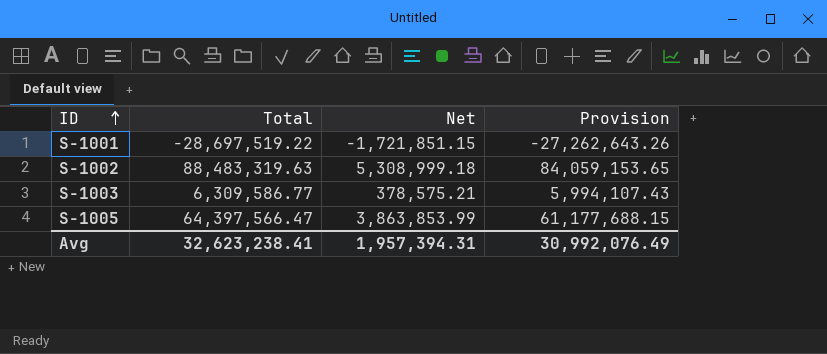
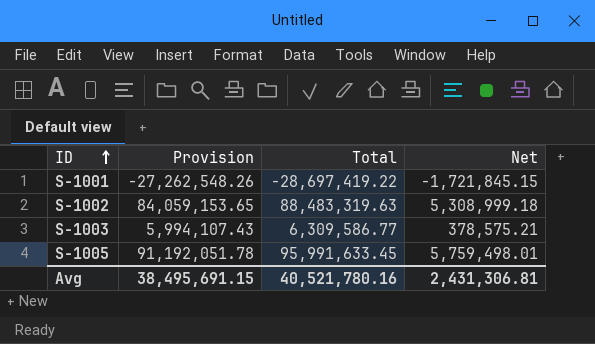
column Provision | position: 4 -> 2
S-1001 | Provision: -27,262,643.26 -> -27,262,548.26
S-1001 | Total: -28,697,519.22 -> -28,697,419.22
S-1001 | Net: -1,721,851.15 -> -1,721,845.15
S-1005 | Provision: 61,177,688.15 -> 91,192,051.78
S-1005 | Total: 64,397,566.47 -> 95,991,633.45
S-1005 | Net: 3,863,853.99 -> 5,759,498.01
Avg | Provision: 30,992,076.49 -> 38,495,691.15
Avg | Total: 32,623,238.41 -> 40,521,780.16
Avg | Net: 1,957,394.31 -> 2,431,306.81

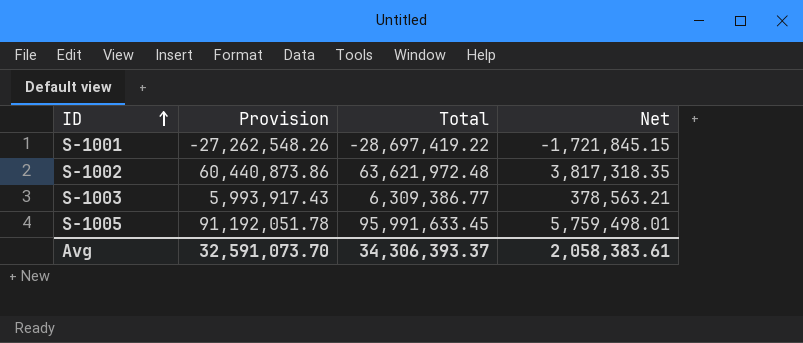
S-1002 | Provision: 84,059,153.65 -> 60,440,873.86
S-1002 | Total: 88,483,319.63 -> 63,621,972.48
S-1002 | Net: 5,308,999.18 -> 3,817,318.35
S-1003 | Provision: 5,994,107.43 -> 5,993,917.43
S-1003 | Total: 6,309,586.77 -> 6,309,386.77
S-1003 | Net: 378,575.21 -> 378,563.21
Avg | Provision: 38,495,691.15 -> 32,591,073.70
Avg | Total: 40,521,780.16 -> 34,306,393.37
Avg | Net: 2,431,306.81 -> 2,058,383.61

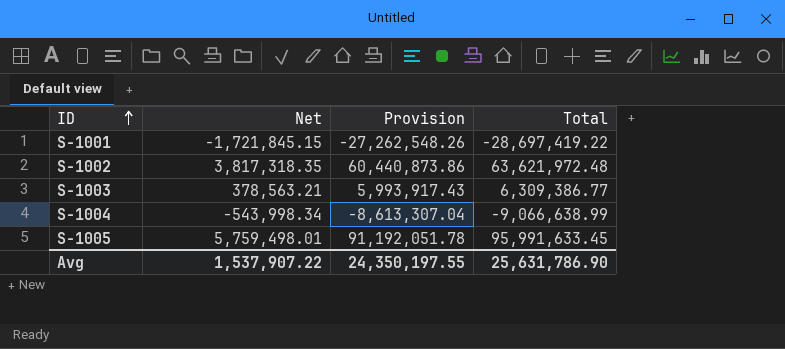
column Net | position: 4 -> 2
row S-1004: none -> -543,998.34 | -8,613,307.04 | -9,066,638.99
Avg | Net: 2,058,383.61 -> 1,537,907.22
Avg | Provision: 32,591,073.70 -> 24,350,197.55
Avg | Total: 34,306,393.37 -> 25,631,786.90

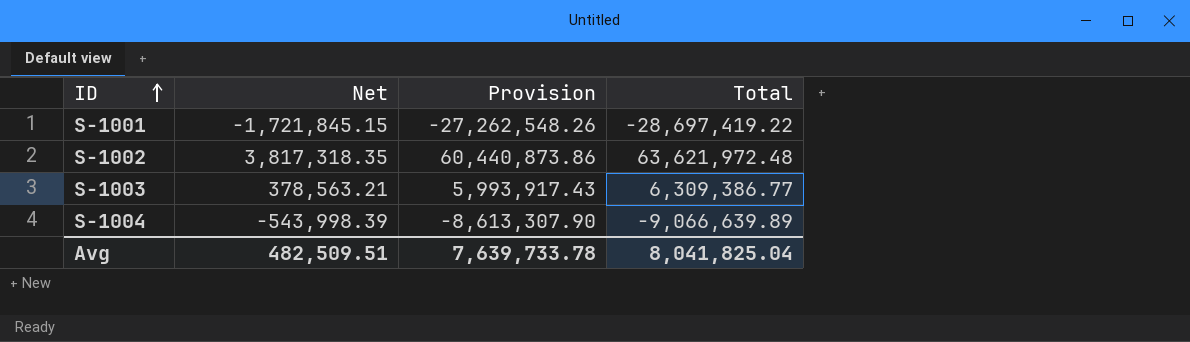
row S-1005: 5,759,498.01 | 91,192,051.78 | 95,991,633.45 -> none
S-1004 | Net: -543,998.34 -> -543,998.39
S-1004 | Provision: -8,613,307.04 -> -8,613,307.90
S-1004 | Total: -9,066,638.99 -> -9,066,639.89
Avg | Net: 1,537,907.22 -> 482,509.51
Avg | Provision: 24,350,197.55 -> 7,639,733.78
Avg | Total: 25,631,786.90 -> 8,041,825.04

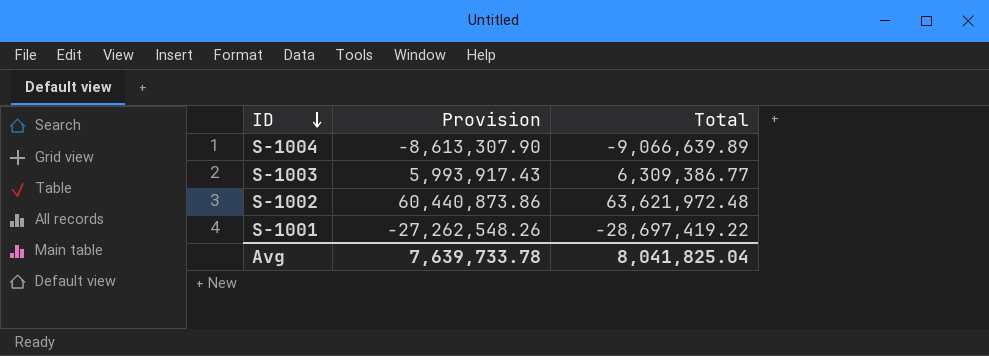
row order: ID ascending -> ID descending
column Net | formula: [Total] * 0.06 -> none

